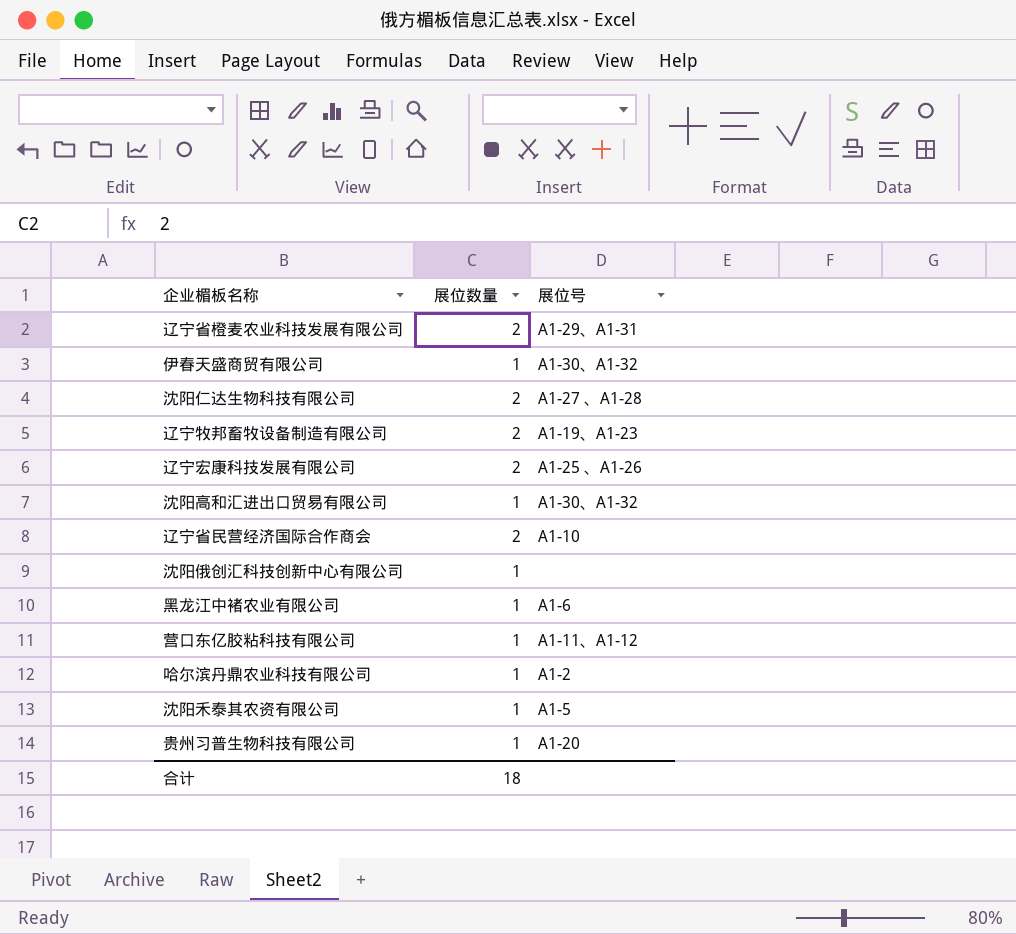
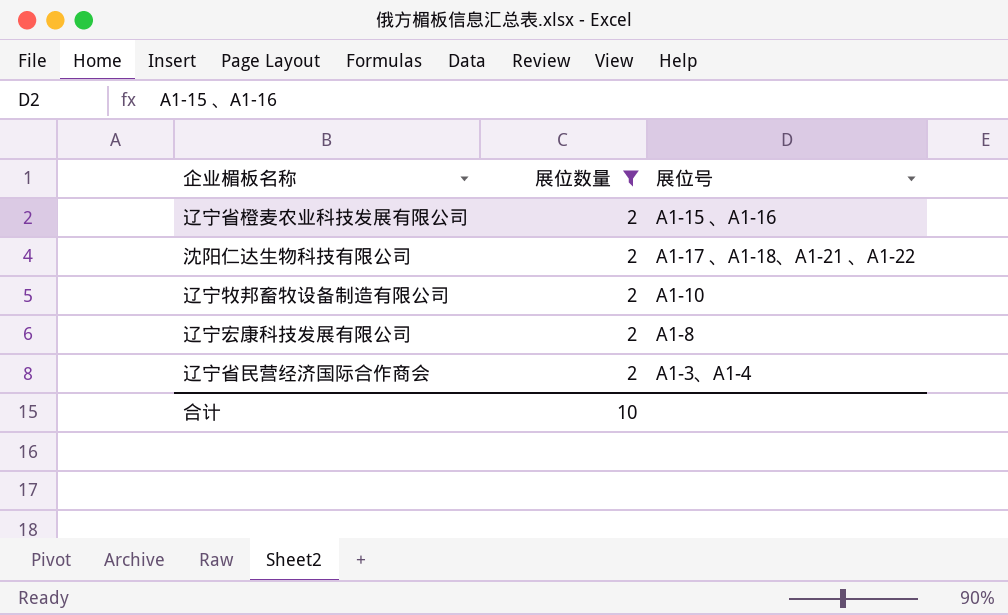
filter: none -> 展位数量 = 2
辽宁省橙麦农业科技发展有限公司 | 展位号: A1-29、A1-31 -> A1-15 、A1-16
沈阳仁达生物科技有限公司 | 展位号: A1-27 、A1-28 -> A1-17 、A1-18、A1-21 、A1-22
辽宁牧邦畜牧设备制造有限公司 | 展位号: A1-19、A1-23 -> A1-10
辽宁宏康科技发展有限公司 | 展位号: A1-25 、A1-26 -> A1-8
辽宁省民营经济国际合作商会 | 展位号: A1-10 -> A1-3、A1-4
合计 | 展位数量: 18 -> 10

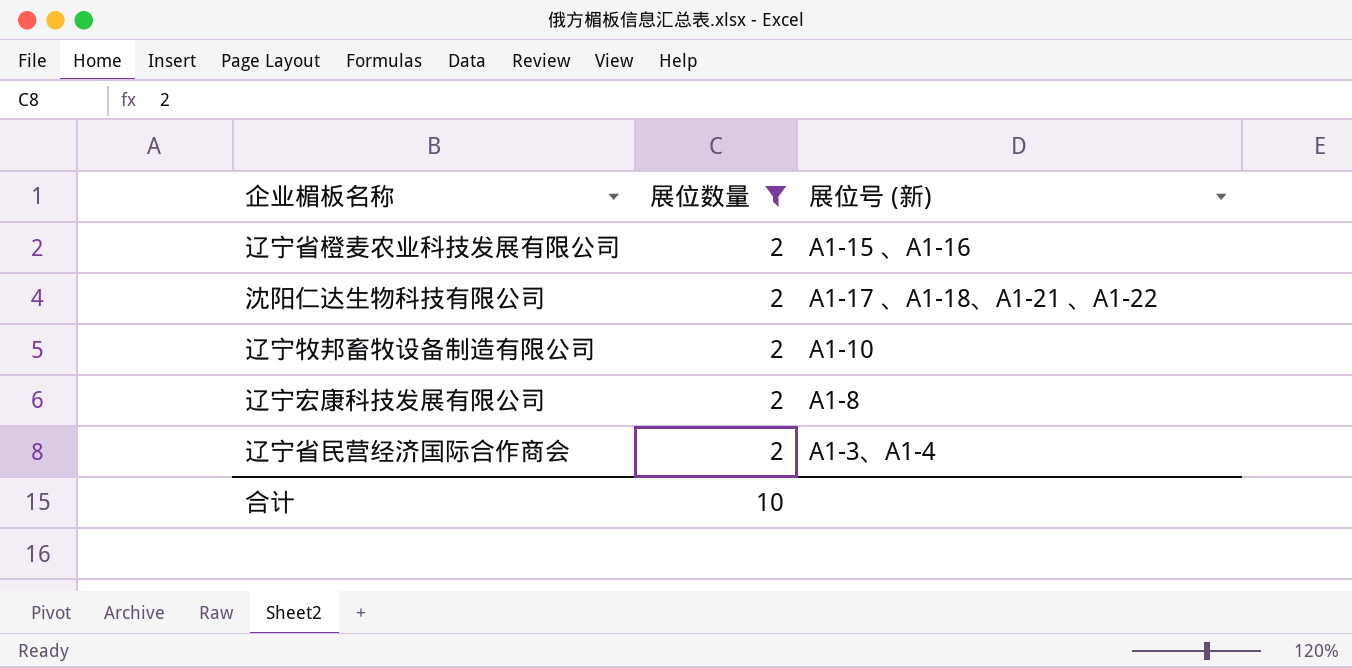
column name: 展位号 -> 展位号 (新)

